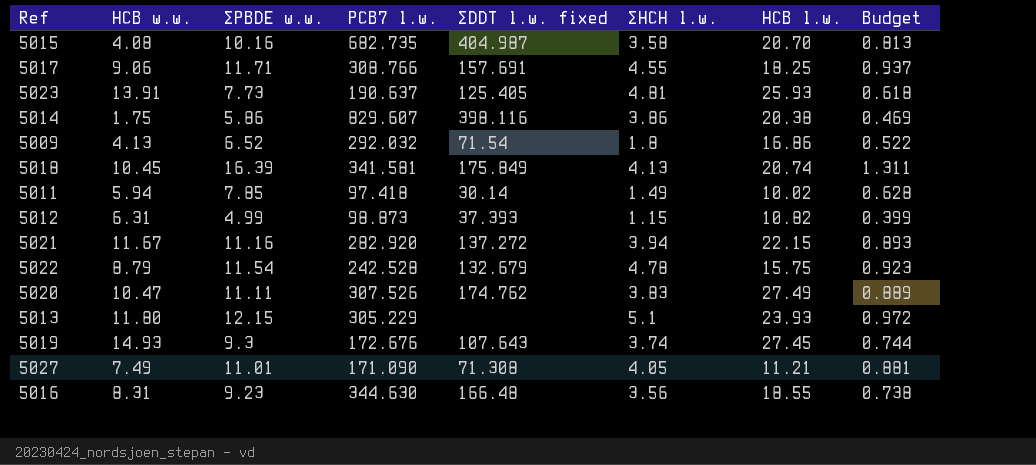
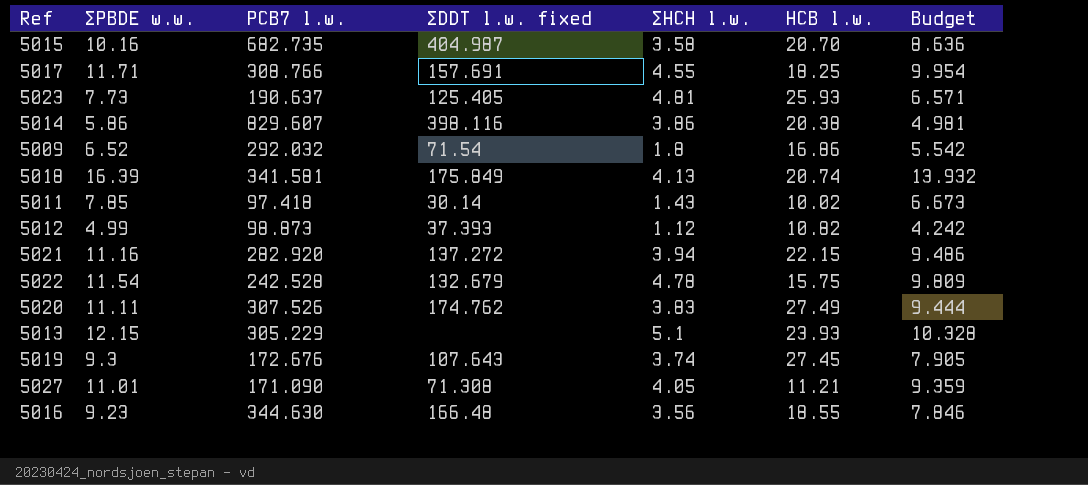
column HCB w.w. | position: 2 -> none
column Budget | formula: [ΣPBDE w.w.] * 0.08 -> [ΣPBDE w.w.] * 0.85
5011 | ΣHCH l.w.: 1.49 -> 1.43
5012 | ΣHCH l.w.: 1.15 -> 1.12

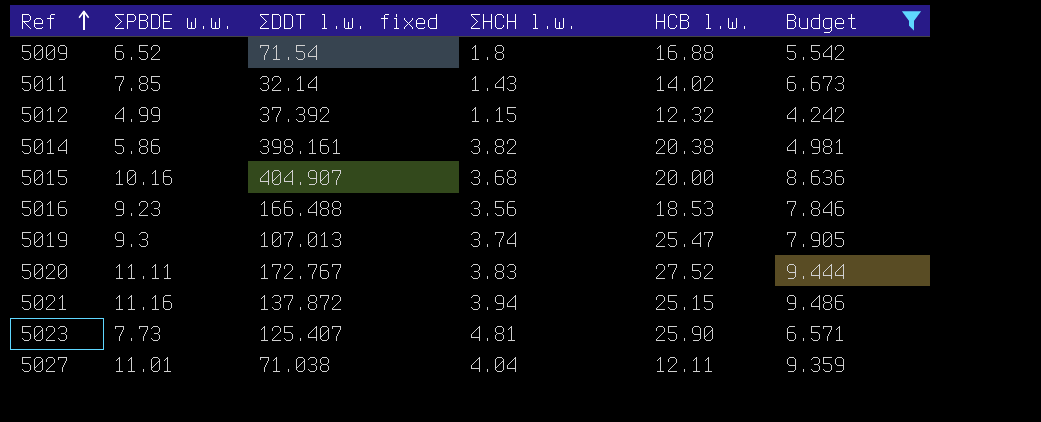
filter: none -> Budget <= 9.486
row order: none -> Ref ascending
column PCB7 l.w. | position: 3 -> none
5009 | HCB l.w.: 16.86 -> 16.88
5011 | ΣDDT l.w. fixed: 30.14 -> 32.14
5011 | HCB l.w.: 10.02 -> 14.02
5012 | ΣDDT l.w. fixed: 37.393 -> 37.392
5012 | ΣHCH l.w.: 1.12 -> 1.15
5012 | HCB l.w.: 10.82 -> 12.32
5014 | ΣDDT l.w. fixed: 398.116 -> 398.161
5014 | ΣHCH l.w.: 3.86 -> 3.82
5015 | ΣDDT l.w. fixed: 404.987 -> 404.907
5015 | ΣHCH l.w.: 3.58 -> 3.68
5015 | HCB l.w.: 20.70 -> 20.00
5016 | ΣDDT l.w. fixed: 166.48 -> 166.488
5016 | HCB l.w.: 18.55 -> 18.53
5019 | ΣDDT l.w. fixed: 107.643 -> 107.013
5019 | HCB l.w.: 27.45 -> 25.47
5020 | ΣDDT l.w. fixed: 174.762 -> 172.767
5020 | HCB l.w.: 27.49 -> 27.52
5021 | ΣDDT l.w. fixed: 137.272 -> 137.872
5021 | HCB l.w.: 22.15 -> 25.15
5023 | ΣDDT l.w. fixed: 125.405 -> 125.407
5023 | HCB l.w.: 25.93 -> 25.90
5027 | ΣDDT l.w. fixed: 71.308 -> 71.038
5027 | ΣHCH l.w.: 4.05 -> 4.04
5027 | HCB l.w.: 11.21 -> 12.11

